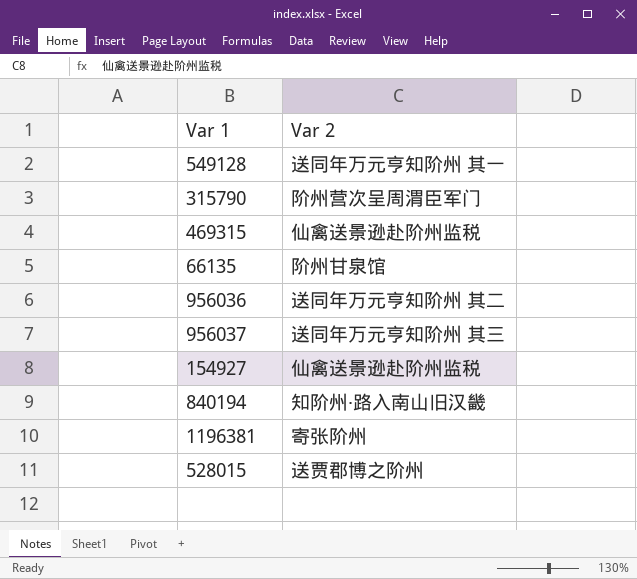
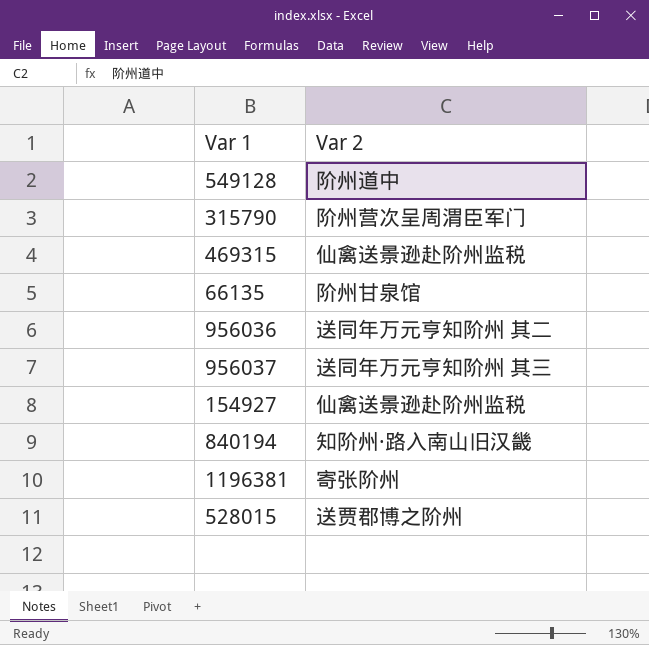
549128 | Var 2: 送同年万元亨知阶州 其一 -> 阶州道中

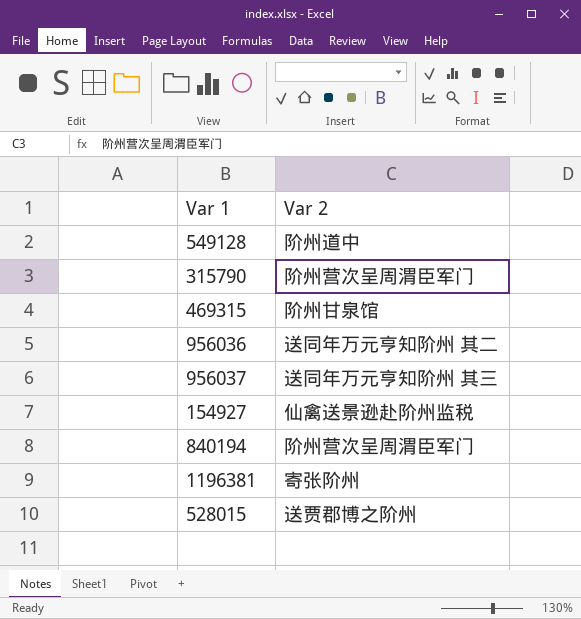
row 66135: 阶州甘泉馆 -> none
469315 | Var 2: 仙禽送景逊赴阶州监税 -> 阶州甘泉馆
840194 | Var 2: 知阶州·路入南山旧汉畿 -> 阶州营次呈周渭臣军门

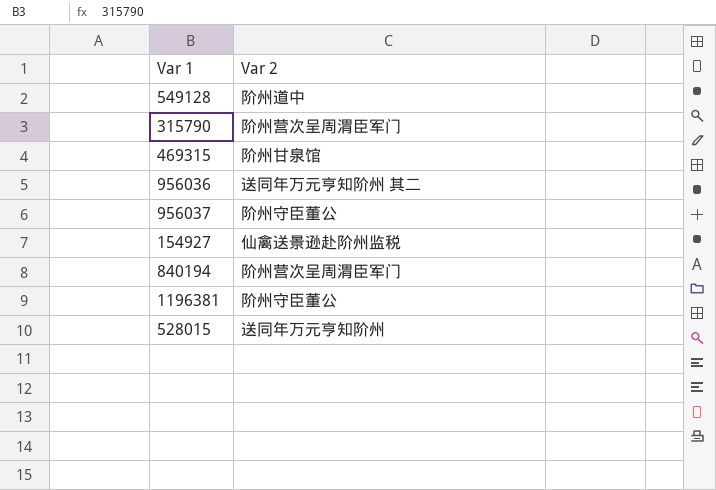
956037 | Var 2: 送同年万元亨知阶州 其三 -> 阶州守臣董公
1196381 | Var 2: 寄张阶州 -> 阶州守臣董公
528015 | Var 2: 送贾郡博之阶州 -> 送同年万元亨知阶州

